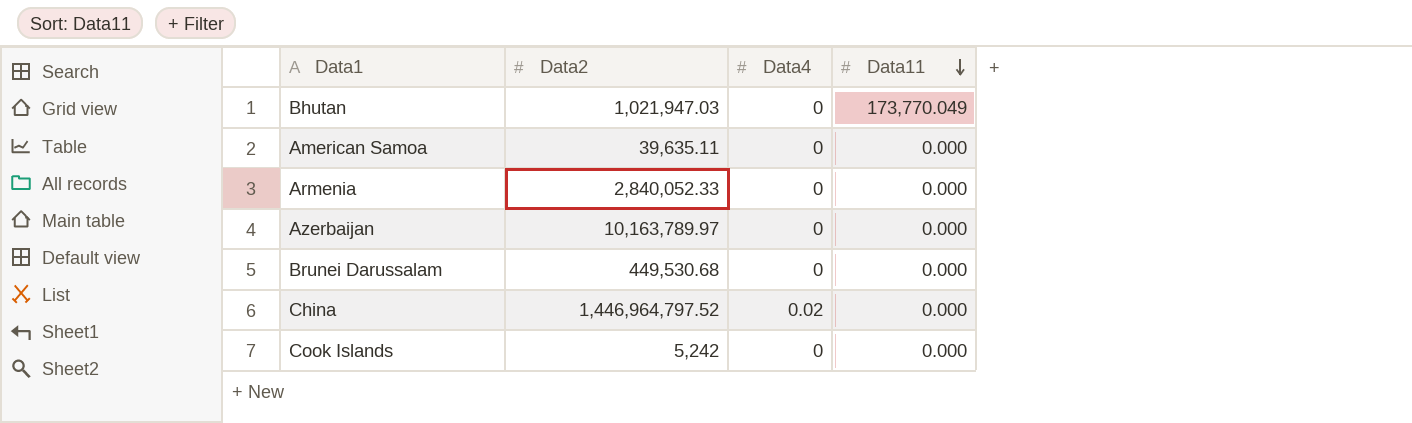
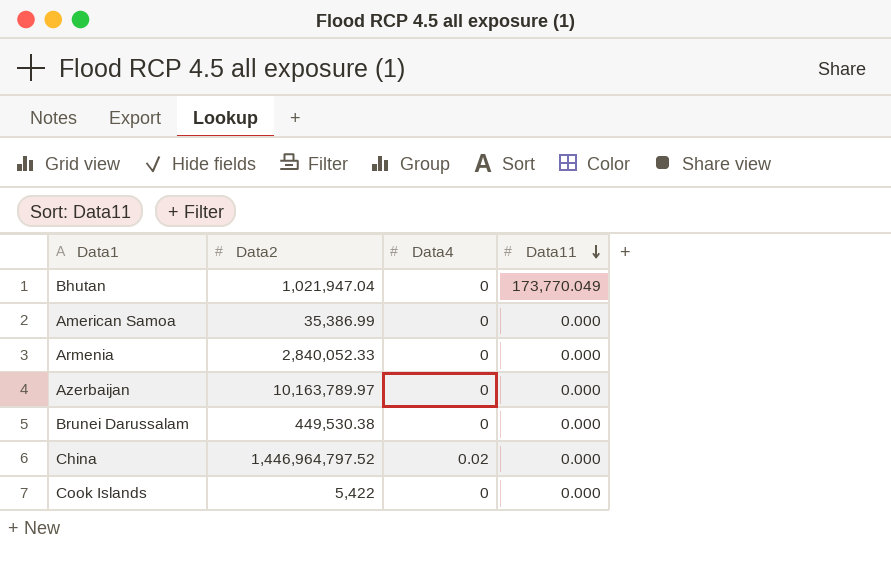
Bhutan | Data2: 1,021,947.03 -> 1,021,947.04
American Samoa | Data2: 39,635.11 -> 35,386.99
Brunei Darussalam | Data2: 449,530.68 -> 449,530.38
Cook Islands | Data2: 5,242 -> 5,422

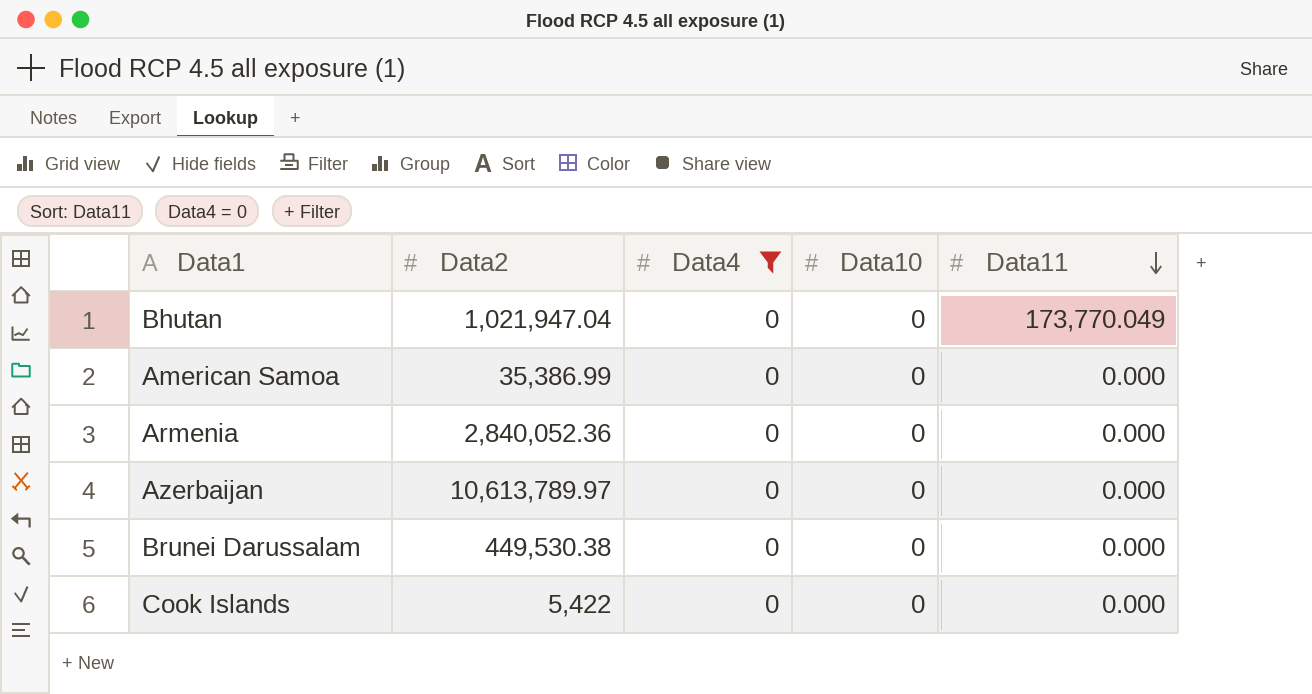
filter: none -> Data4 = 0
column Data10 | position: none -> 4
Armenia | Data2: 2,840,052.33 -> 2,840,052.36
Azerbaijan | Data2: 10,163,789.97 -> 10,613,789.97

